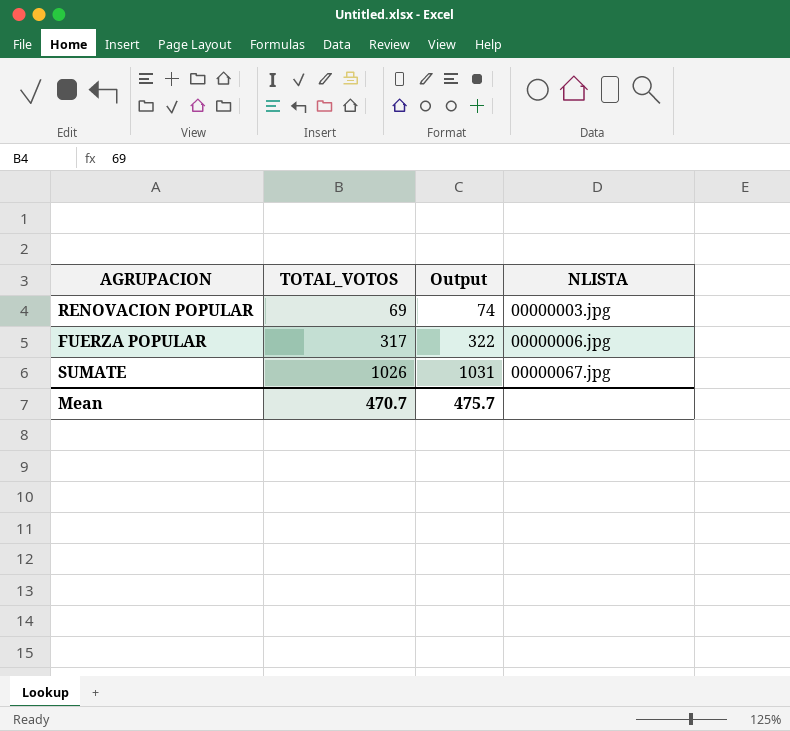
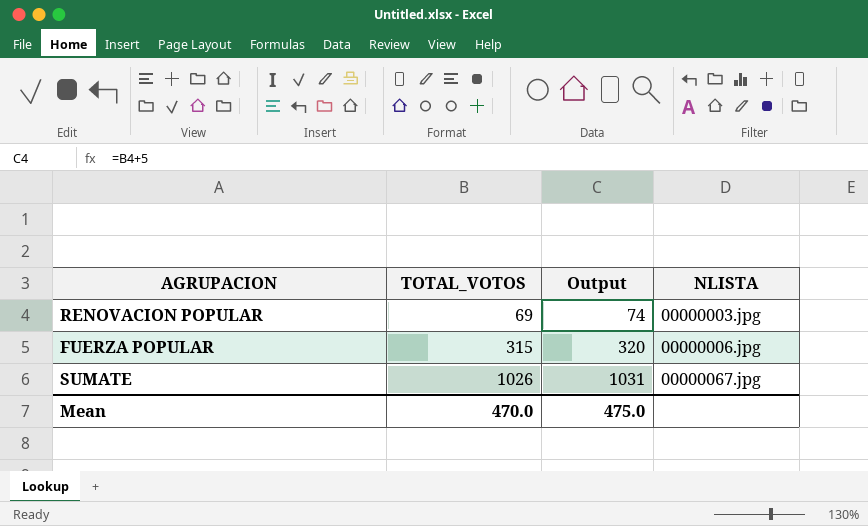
FUERZA POPULAR | TOTAL_VOTOS: 317 -> 315
FUERZA POPULAR | Output: 322 -> 320
Mean | TOTAL_VOTOS: 470.7 -> 470.0
Mean | Output: 475.7 -> 475.0

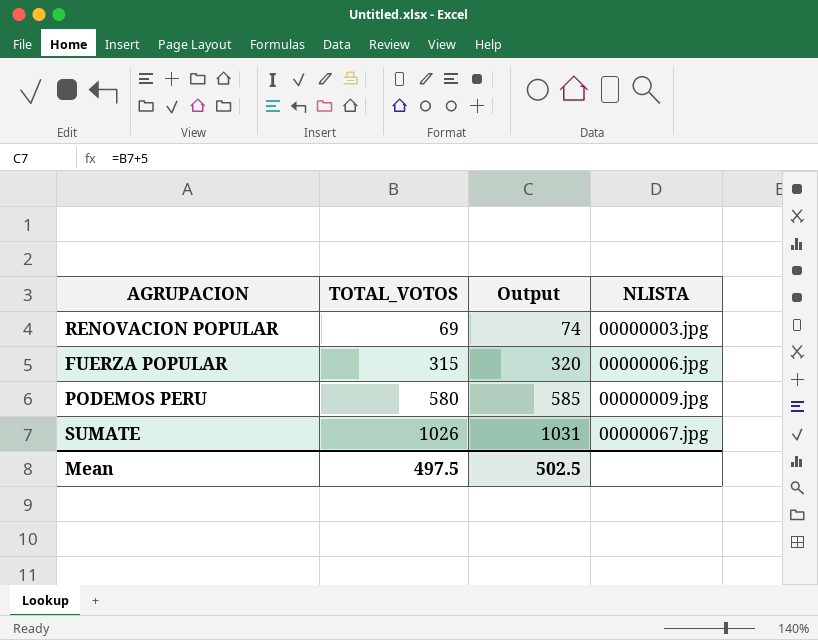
row PODEMOS PERU: none -> 580 | 585 | 00000009.jpg
Mean | TOTAL_VOTOS: 470.0 -> 497.5
Mean | Output: 475.0 -> 502.5

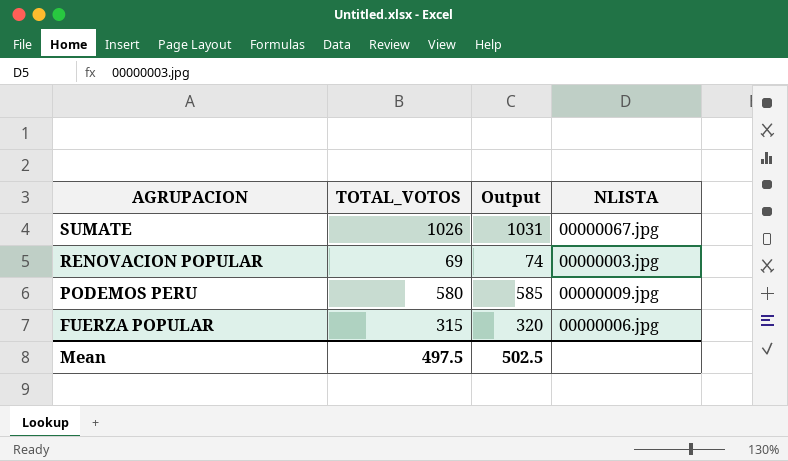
row order: TOTAL_VOTOS ascending -> AGRUPACION descending

